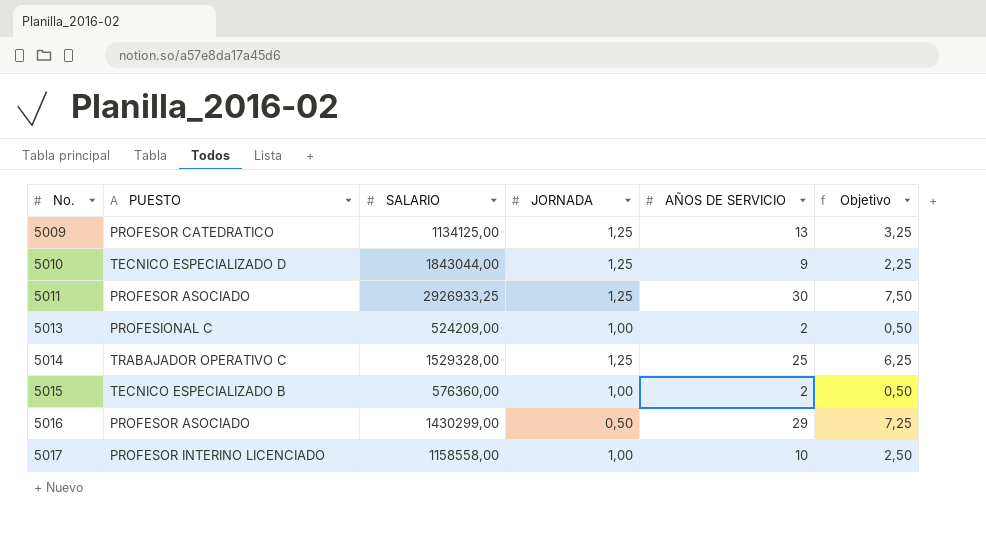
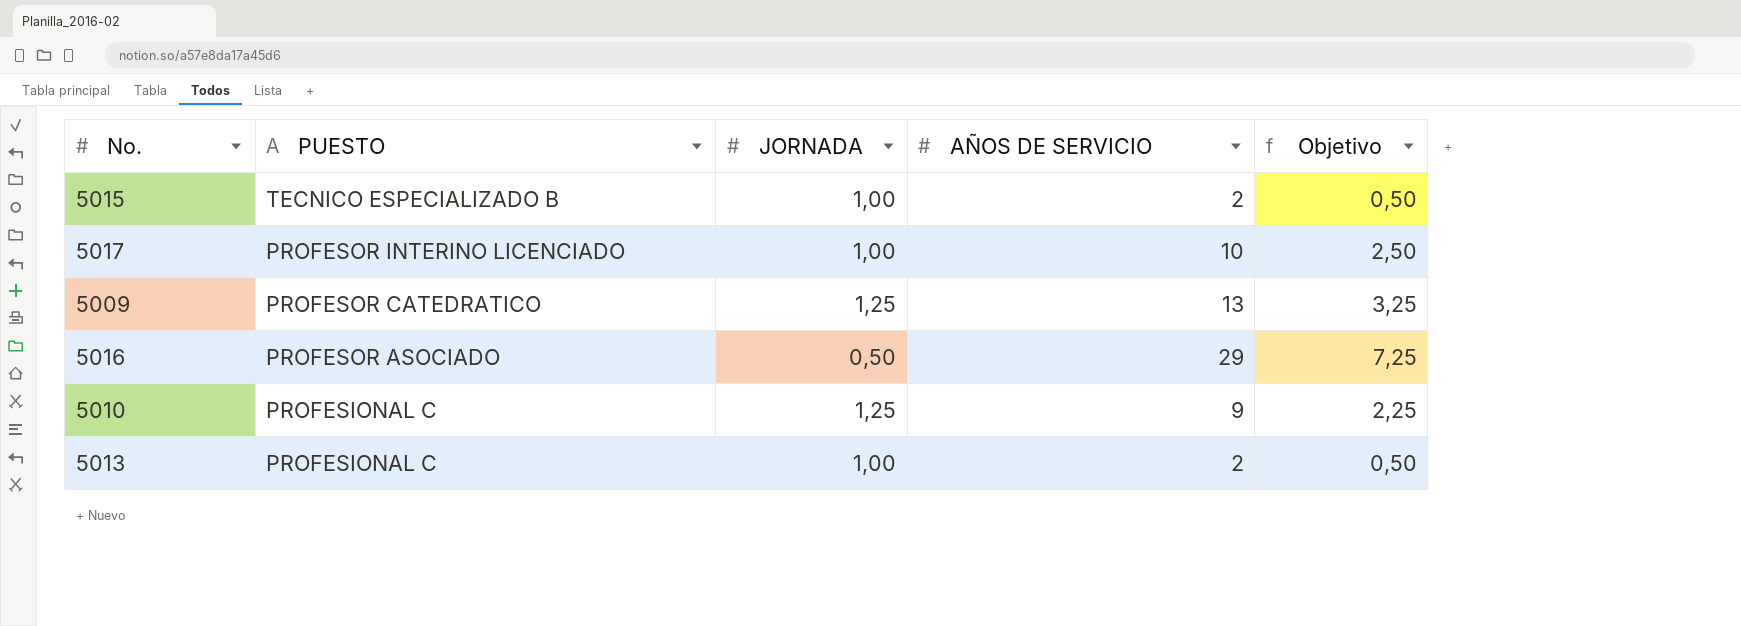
row order: No. ascending -> PUESTO descending
column SALARIO | position: 3 -> none
row 5011: PROFESOR ASOCIADO | 2926933,25 | 1,25 | 30 | 7,50 -> none
row 5014: TRABAJADOR OPERATIVO C | 1529328,00 | 1,25 | 25 | 6,25 -> none
5010 | PUESTO: TECNICO ESPECIALIZADO D -> PROFESIONAL C

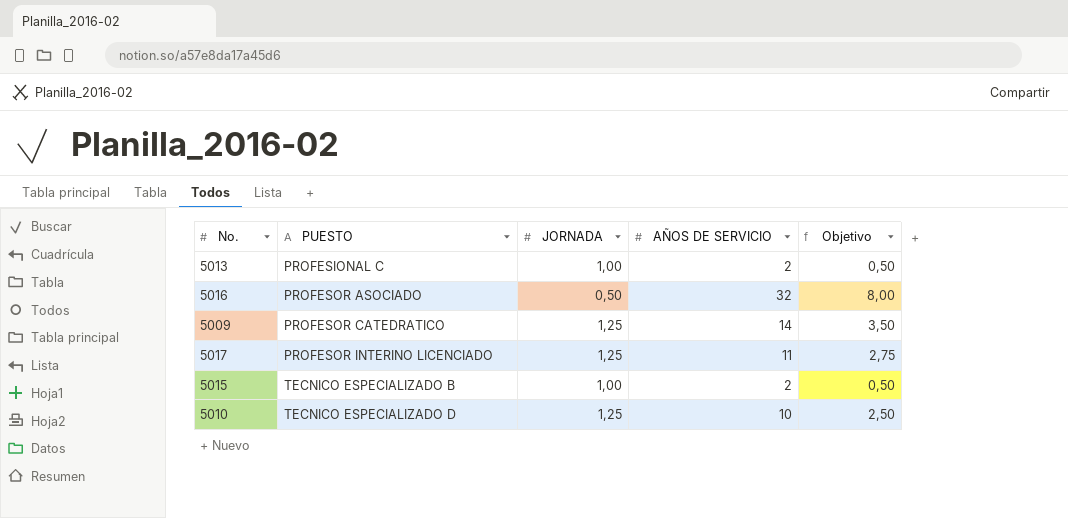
row order: PUESTO descending -> PUESTO ascending
5016 | AÑOS DE SERVICIO: 29 -> 32
5016 | Objetivo: 7,25 -> 8,00
5009 | AÑOS DE SERVICIO: 13 -> 14
5009 | Objetivo: 3,25 -> 3,50
5017 | JORNADA: 1,00 -> 1,25
5017 | AÑOS DE SERVICIO: 10 -> 11
5017 | Objetivo: 2,50 -> 2,75
5010 | PUESTO: PROFESIONAL C -> TECNICO ESPECIALIZADO D
5010 | AÑOS DE SERVICIO: 9 -> 10
5010 | Objetivo: 2,25 -> 2,50

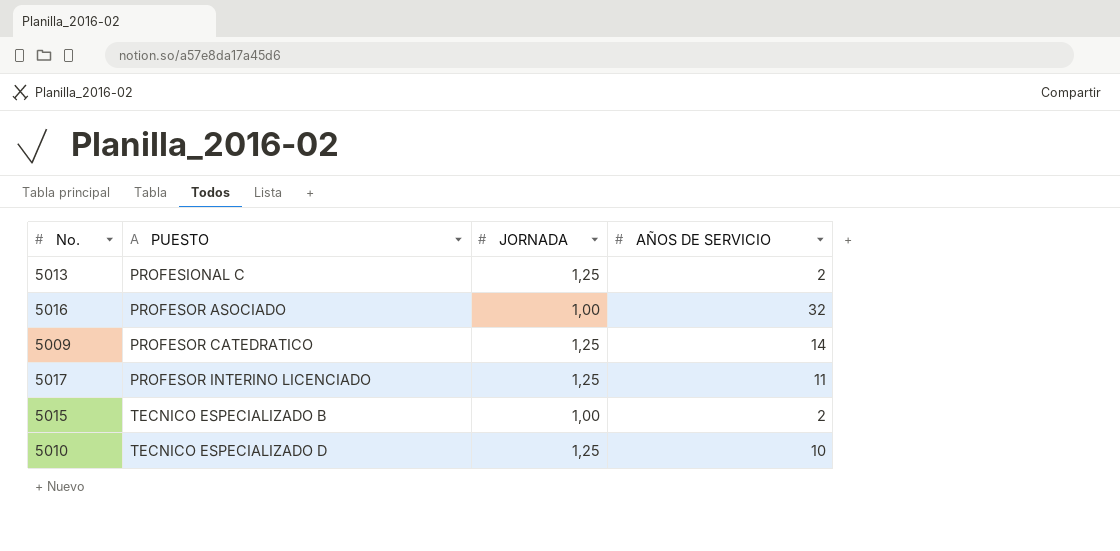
column Objetivo | formula: [AÑOS DE SERVICIO] * 0,25 -> none
5013 | JORNADA: 1,00 -> 1,25
5016 | JORNADA: 0,50 -> 1,00

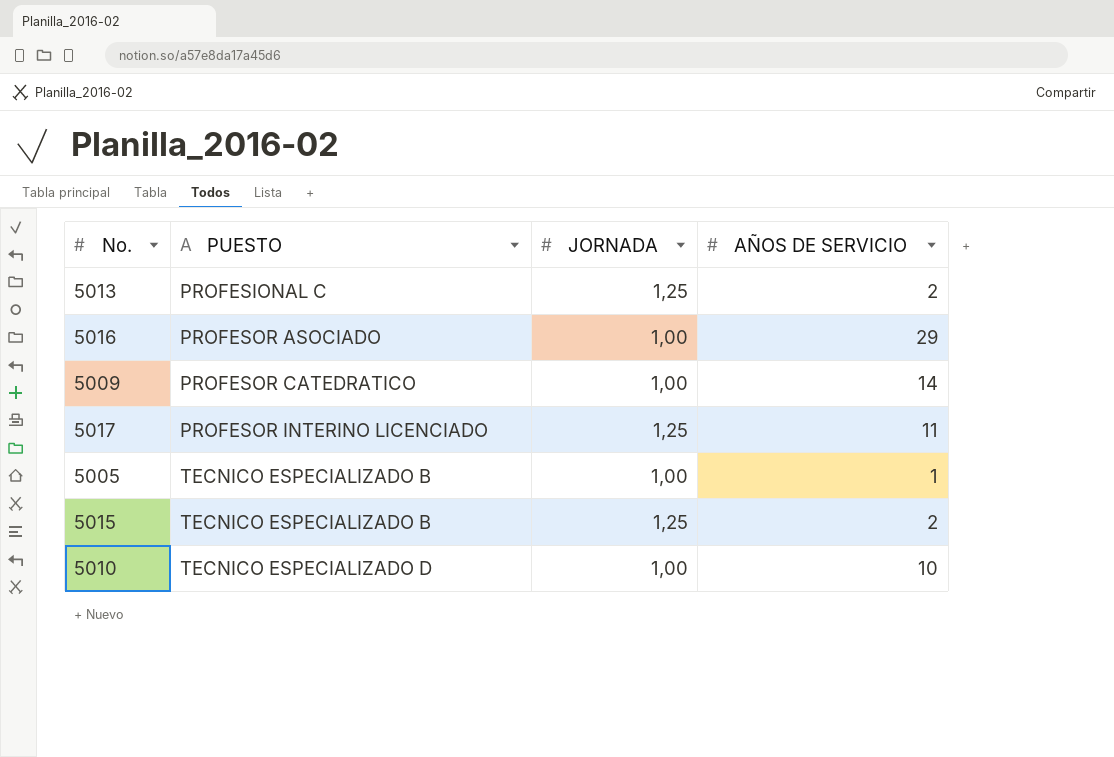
5016 | AÑOS DE SERVICIO: 32 -> 29
5009 | JORNADA: 1,25 -> 1,00
row 5005: none -> TECNICO ESPECIALIZADO B | 1,00 | 1
5015 | JORNADA: 1,00 -> 1,25
5010 | JORNADA: 1,25 -> 1,00

